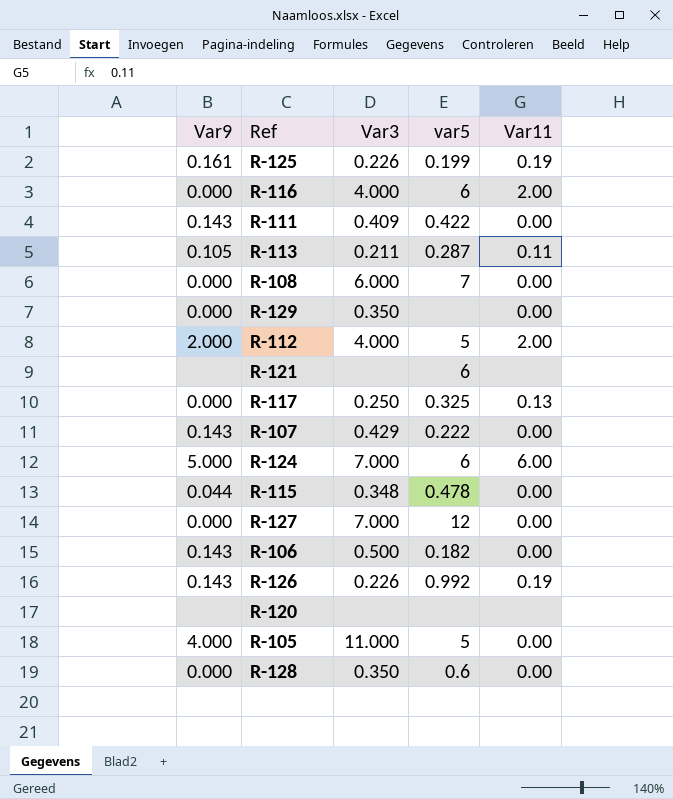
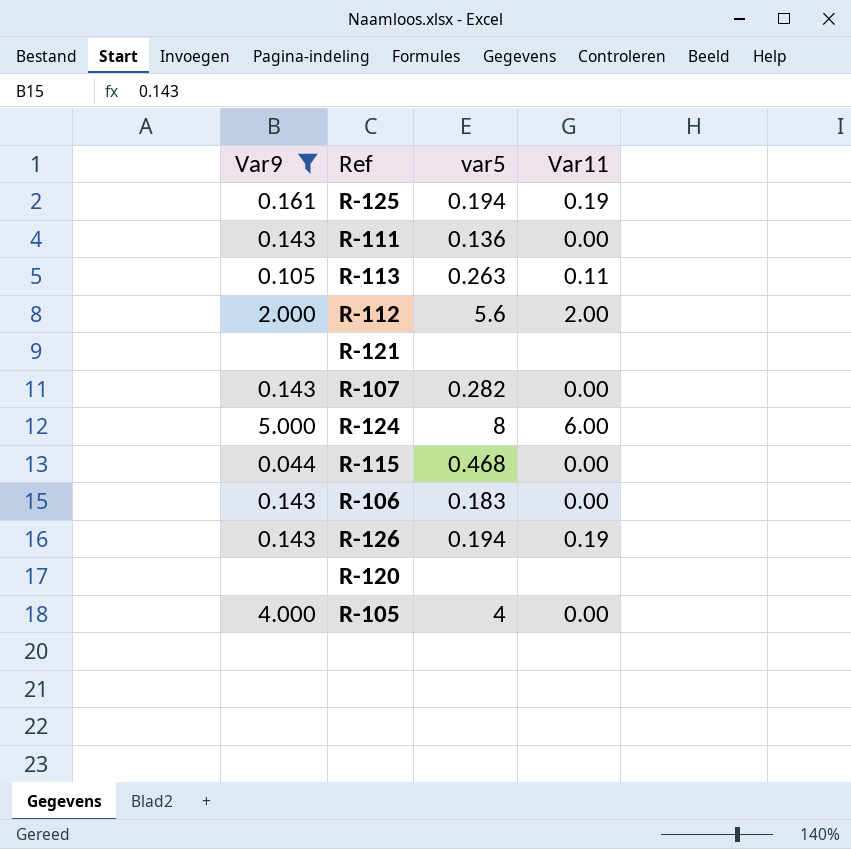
filter: none -> Var9 != 0.000
column Var3 | position: 3 -> none
R-125 | var5: 0.199 -> 0.194
R-111 | var5: 0.422 -> 0.136
R-113 | var5: 0.287 -> 0.263
R-112 | var5: 5 -> 5.6
R-121 | var5: 6 -> none
R-107 | var5: 0.222 -> 0.282
R-124 | var5: 6 -> 8
R-115 | var5: 0.478 -> 0.468
R-106 | var5: 0.182 -> 0.183
R-126 | var5: 0.992 -> 0.194
R-105 | var5: 5 -> 4

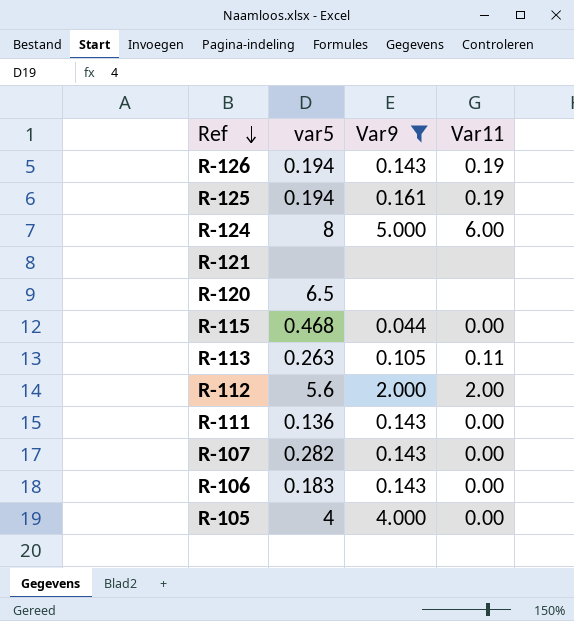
row order: none -> Ref descending
column Var9 | position: 1 -> 3
R-120 | var5: none -> 6.5

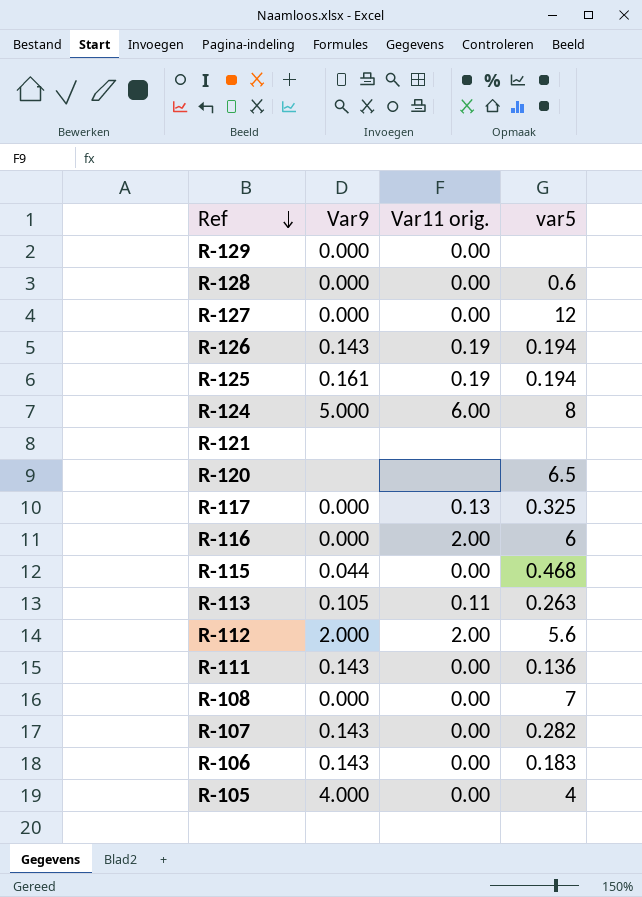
filter: Var9 != 0.000 -> none
column name: Var11 -> Var11 orig.
column var5 | position: 2 -> 4

